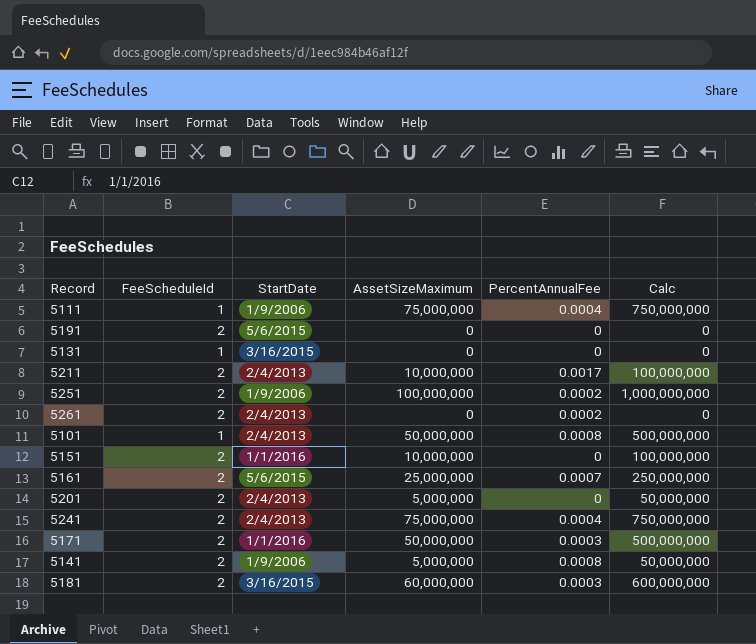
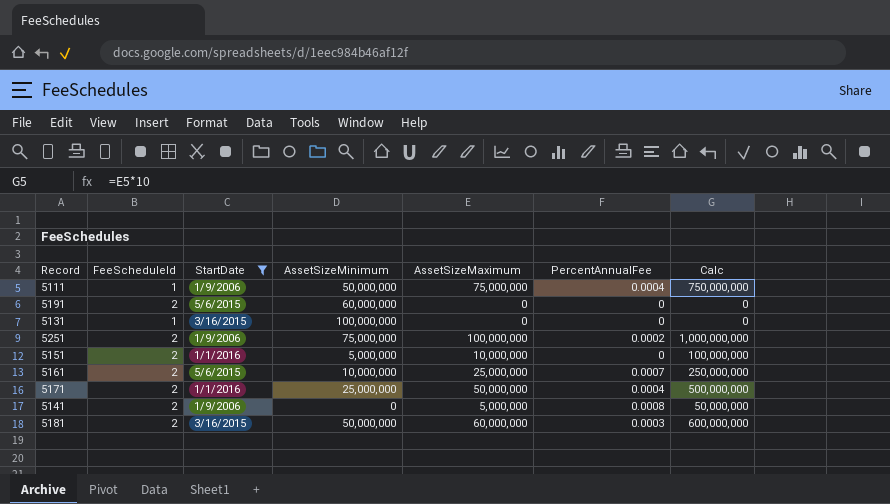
filter: none -> StartDate != 2/4/2013
column AssetSizeMinimum | position: none -> 4
5171 | PercentAnnualFee: 0.0003 -> 0.0004

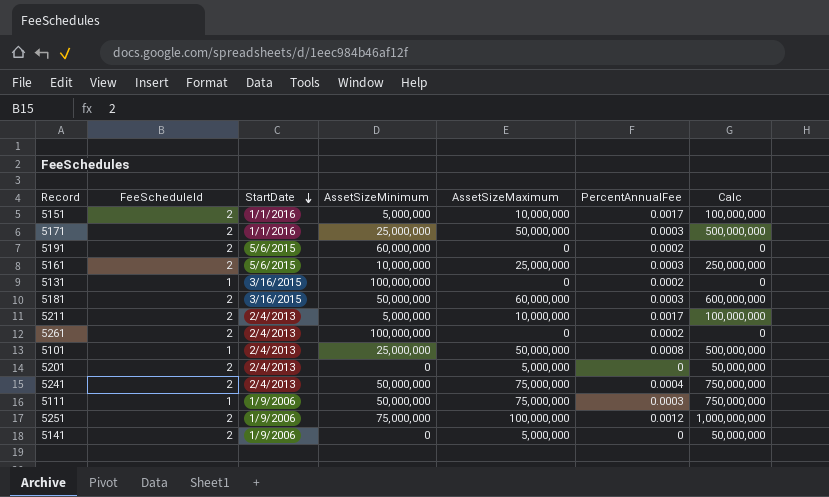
filter: StartDate != 2/4/2013 -> none
row order: none -> StartDate descending
5151 | PercentAnnualFee: 0 -> 0.0017
5171 | PercentAnnualFee: 0.0004 -> 0.0003
5191 | PercentAnnualFee: 0 -> 0.0002
5161 | PercentAnnualFee: 0.0007 -> 0.0003
5131 | PercentAnnualFee: 0 -> 0.0002
5111 | PercentAnnualFee: 0.0004 -> 0.0003
5251 | PercentAnnualFee: 0.0002 -> 0.0012
5141 | PercentAnnualFee: 0.0008 -> 0

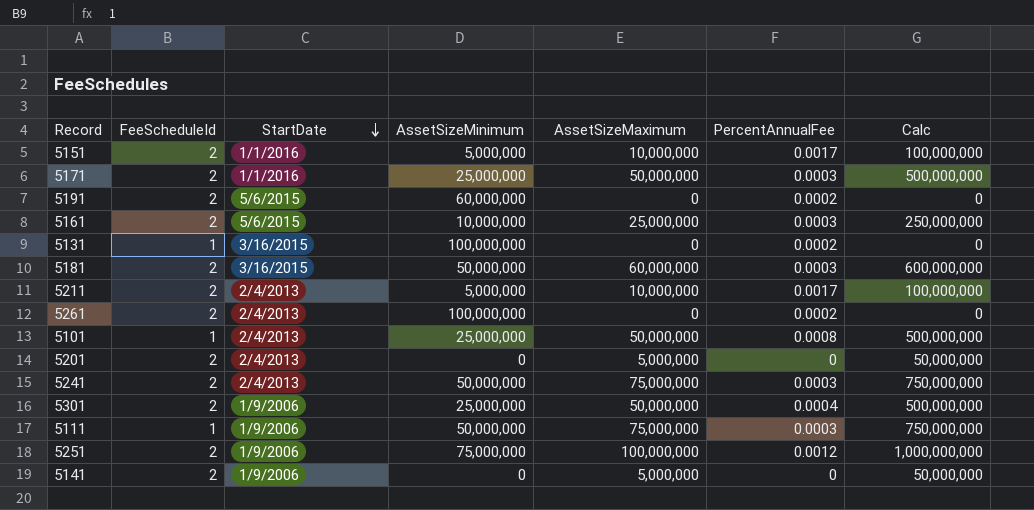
5241 | PercentAnnualFee: 0.0004 -> 0.0003
row 5301: none -> 2 | 1/9/2006 | 25,000,000 | 50,000,000 | 0.0004 | 500,000,000

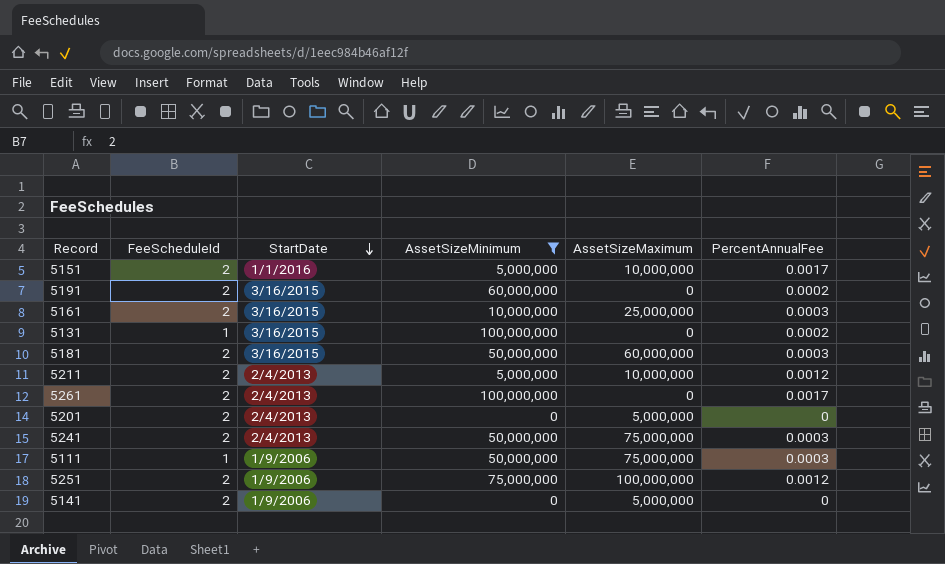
filter: none -> AssetSizeMinimum != 25,000,000
column Calc | formula: [AssetSizeMaximum] * 10 -> none
5191 | StartDate: 5/6/2015 -> 3/16/2015
5161 | StartDate: 5/6/2015 -> 3/16/2015
5211 | PercentAnnualFee: 0.0017 -> 0.0012
5261 | PercentAnnualFee: 0.0002 -> 0.0017

